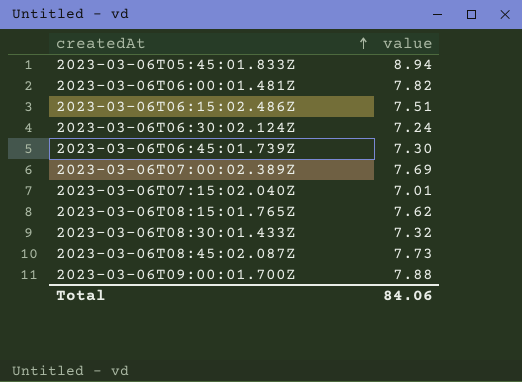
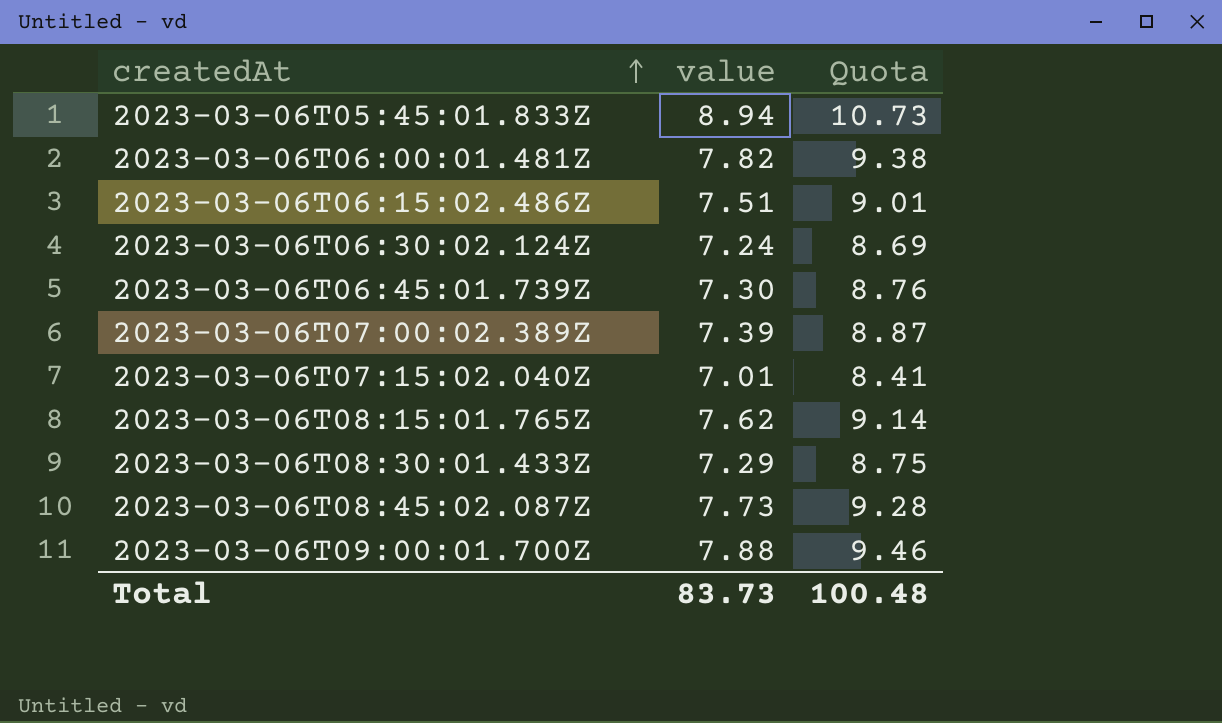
column Quota | formula: none -> [value] * 1.2
2023-03-06T07:00:02.389Z | value: 7.69 -> 7.39
2023-03-06T08:30:01.433Z | value: 7.32 -> 7.29
Total | value: 84.06 -> 83.73

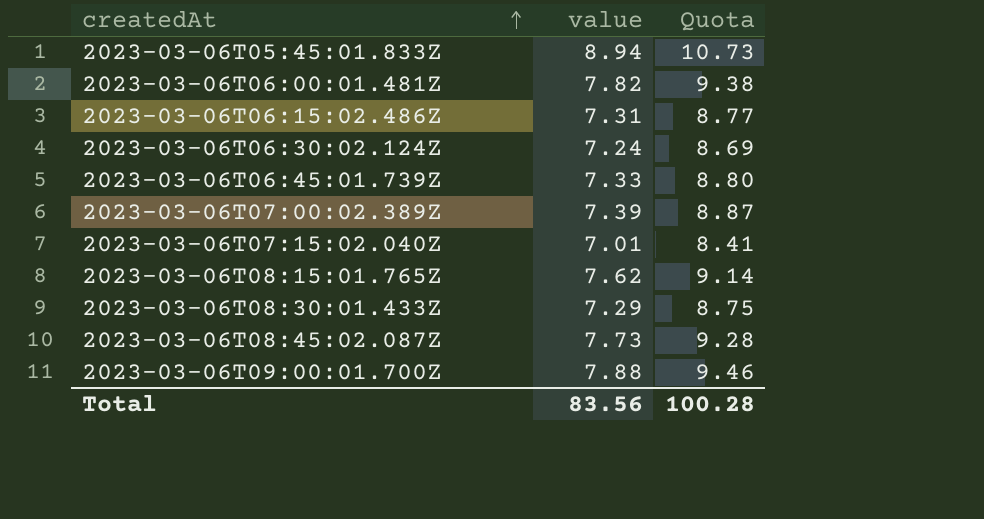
2023-03-06T06:15:02.486Z | value: 7.51 -> 7.31
2023-03-06T06:15:02.486Z | Quota: 9.01 -> 8.77
2023-03-06T06:45:01.739Z | value: 7.30 -> 7.33
2023-03-06T06:45:01.739Z | Quota: 8.76 -> 8.80
Total | value: 83.73 -> 83.56
Total | Quota: 100.48 -> 100.28

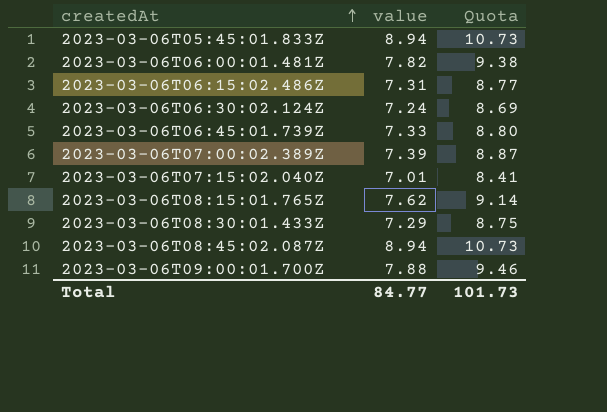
2023-03-06T08:45:02.087Z | value: 7.73 -> 8.94
2023-03-06T08:45:02.087Z | Quota: 9.28 -> 10.73
Total | value: 83.56 -> 84.77
Total | Quota: 100.28 -> 101.73

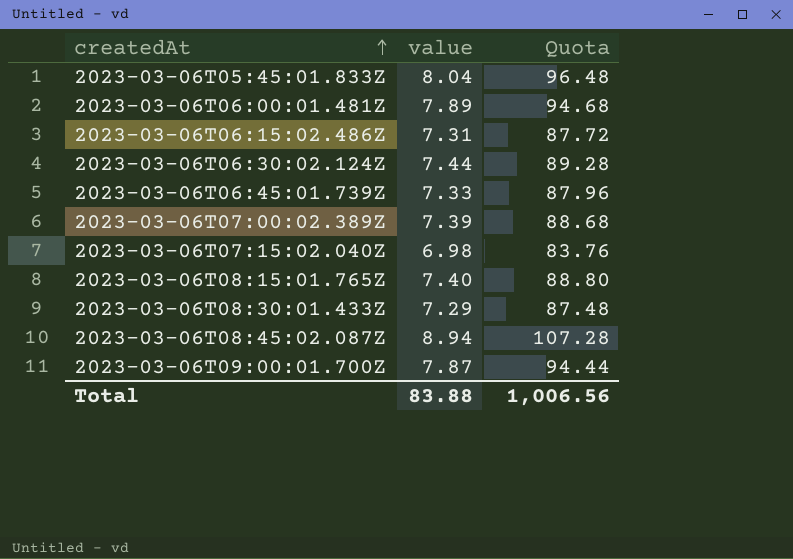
column Quota | formula: [value] * 1.2 -> [value] * 12
2023-03-06T05:45:01.833Z | value: 8.94 -> 8.04
2023-03-06T06:00:01.481Z | value: 7.82 -> 7.89
2023-03-06T06:30:02.124Z | value: 7.24 -> 7.44
2023-03-06T07:15:02.040Z | value: 7.01 -> 6.98
2023-03-06T08:15:01.765Z | value: 7.62 -> 7.40
2023-03-06T09:00:01.700Z | value: 7.88 -> 7.87
Total | value: 84.77 -> 83.88
Total | Quota: 101.73 -> 1,006.56

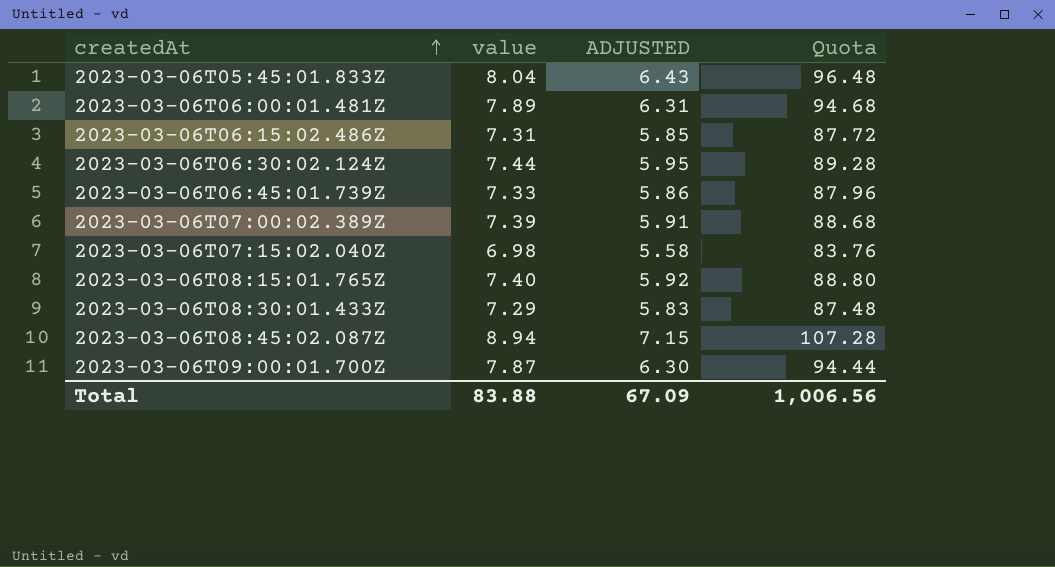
column ADJUSTED | formula: none -> [value] * 0.8

